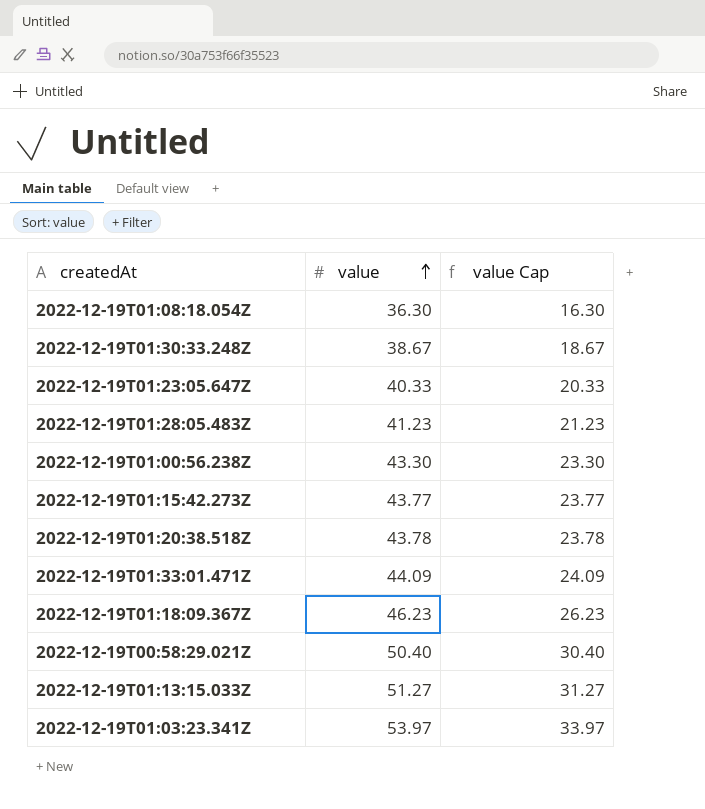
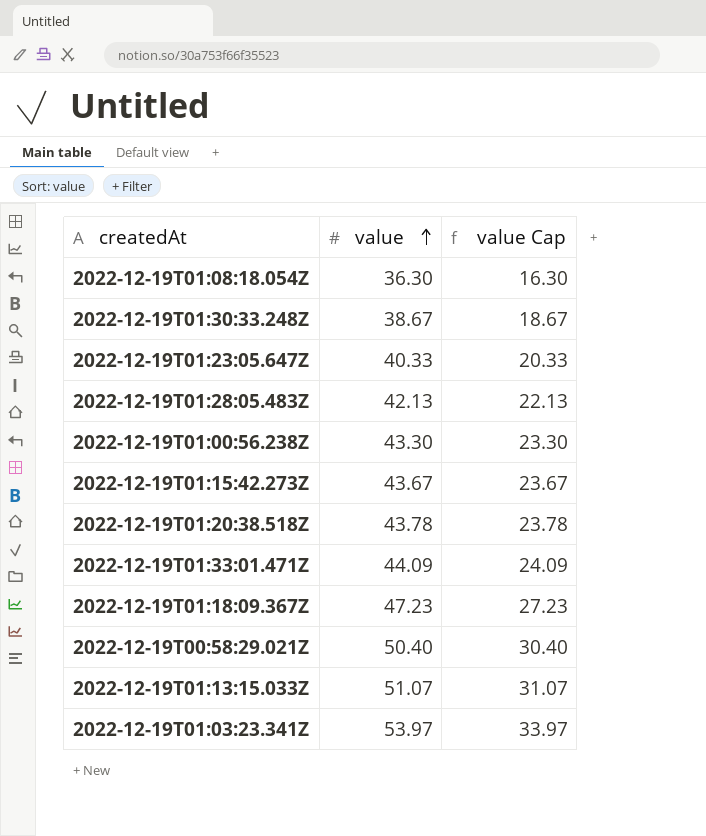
2022-12-19T01:28:05.483Z | value: 41.23 -> 42.13
2022-12-19T01:28:05.483Z | value Cap: 21.23 -> 22.13
2022-12-19T01:15:42.273Z | value: 43.77 -> 43.67
2022-12-19T01:15:42.273Z | value Cap: 23.77 -> 23.67
2022-12-19T01:18:09.367Z | value: 46.23 -> 47.23
2022-12-19T01:18:09.367Z | value Cap: 26.23 -> 27.23
2022-12-19T01:13:15.033Z | value: 51.27 -> 51.07
2022-12-19T01:13:15.033Z | value Cap: 31.27 -> 31.07

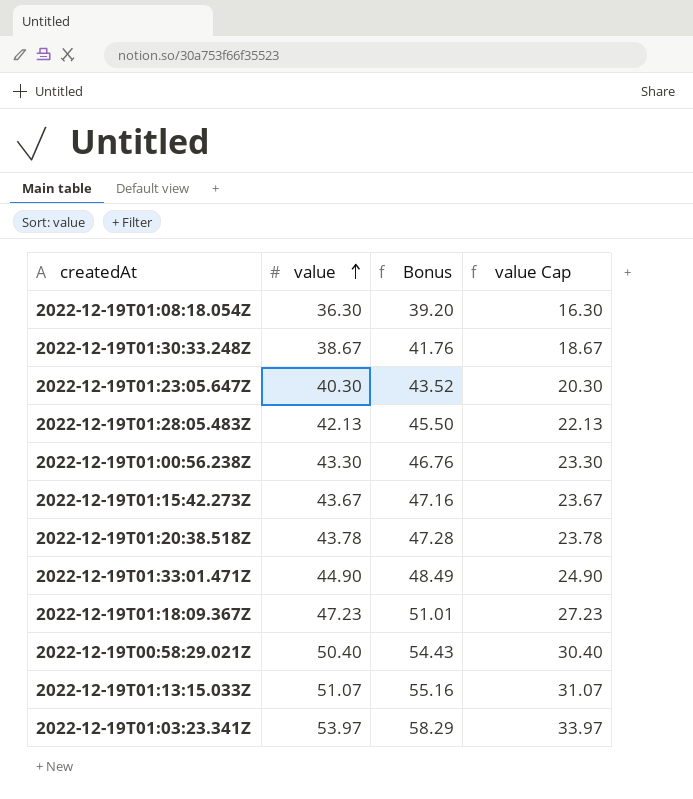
column Bonus | formula: none -> [value] * 1.08
2022-12-19T01:23:05.647Z | value: 40.33 -> 40.30
2022-12-19T01:23:05.647Z | value Cap: 20.33 -> 20.30
2022-12-19T01:33:01.471Z | value: 44.09 -> 44.90
2022-12-19T01:33:01.471Z | value Cap: 24.09 -> 24.90

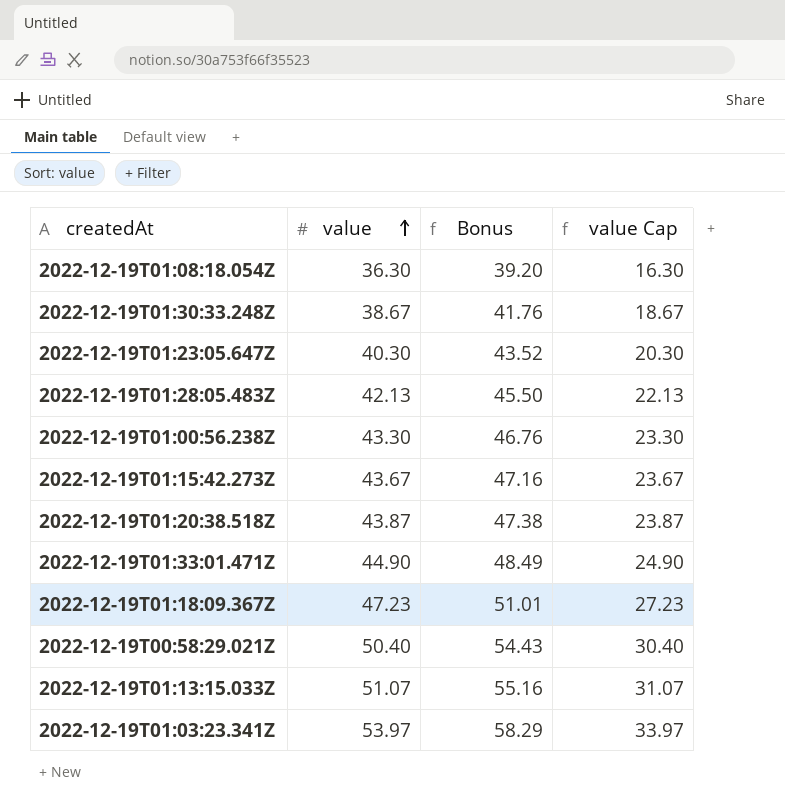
2022-12-19T01:20:38.518Z | value: 43.78 -> 43.87
2022-12-19T01:20:38.518Z | Bonus: 47.28 -> 47.38
2022-12-19T01:20:38.518Z | value Cap: 23.78 -> 23.87

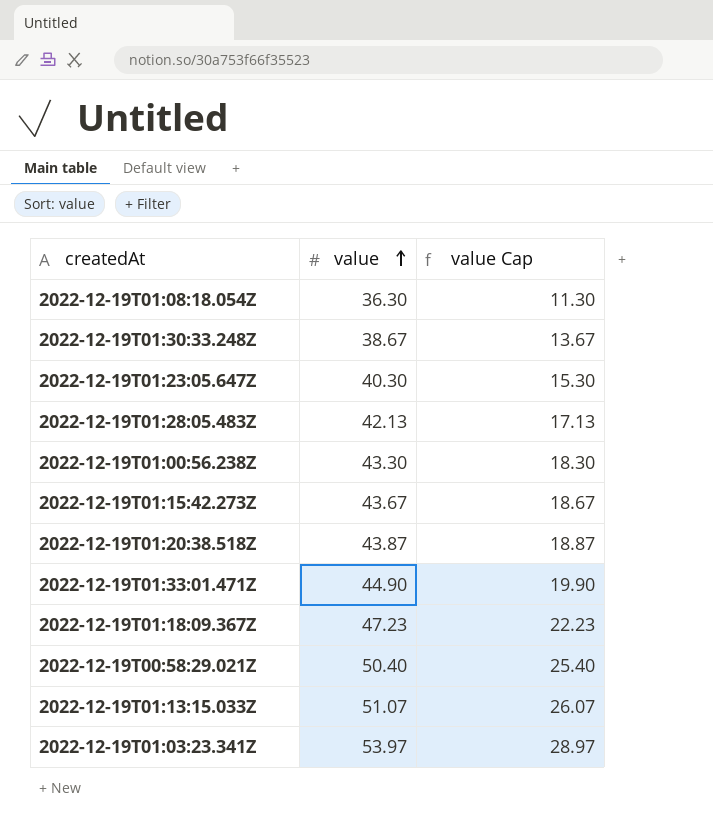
column Bonus | formula: [value] * 1.08 -> none
column value Cap | formula: [value] - 20 -> [value] - 25

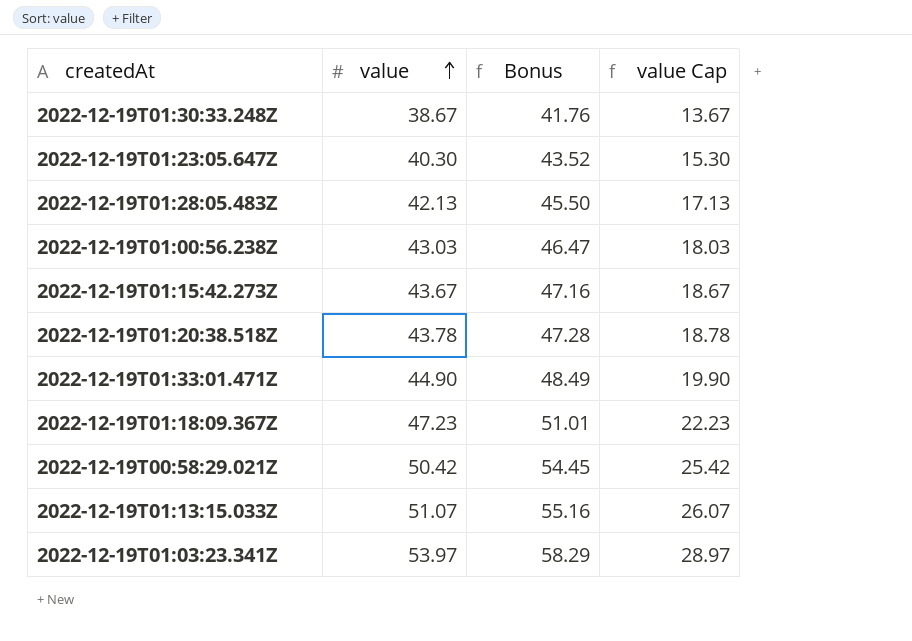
column Bonus | formula: none -> [value] * 1.08
row 2022-12-19T01:08:18.054Z: 36.30 | 11.30 -> none
2022-12-19T01:00:56.238Z | value: 43.30 -> 43.03
2022-12-19T01:00:56.238Z | value Cap: 18.30 -> 18.03
2022-12-19T01:20:38.518Z | value: 43.87 -> 43.78
2022-12-19T01:20:38.518Z | value Cap: 18.87 -> 18.78
2022-12-19T00:58:29.021Z | value: 50.40 -> 50.42
2022-12-19T00:58:29.021Z | value Cap: 25.40 -> 25.42

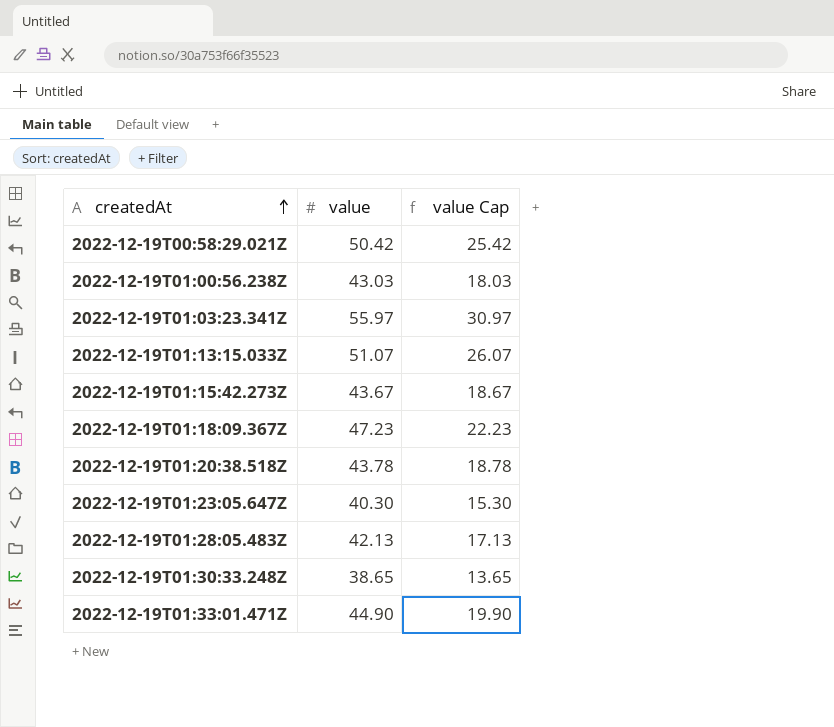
row order: value ascending -> createdAt ascending
column Bonus | formula: [value] * 1.08 -> none
2022-12-19T01:03:23.341Z | value: 53.97 -> 55.97
2022-12-19T01:03:23.341Z | value Cap: 28.97 -> 30.97
2022-12-19T01:30:33.248Z | value: 38.67 -> 38.65
2022-12-19T01:30:33.248Z | value Cap: 13.67 -> 13.65

